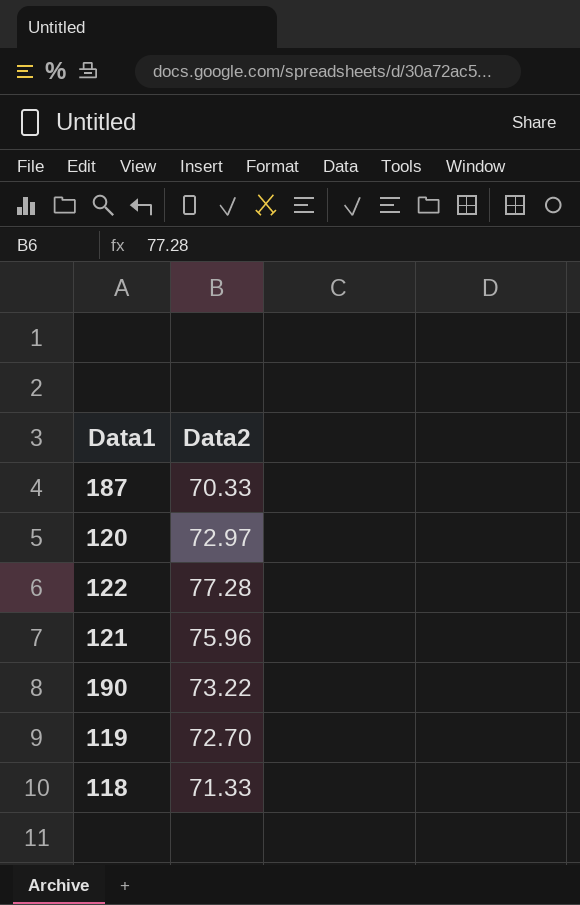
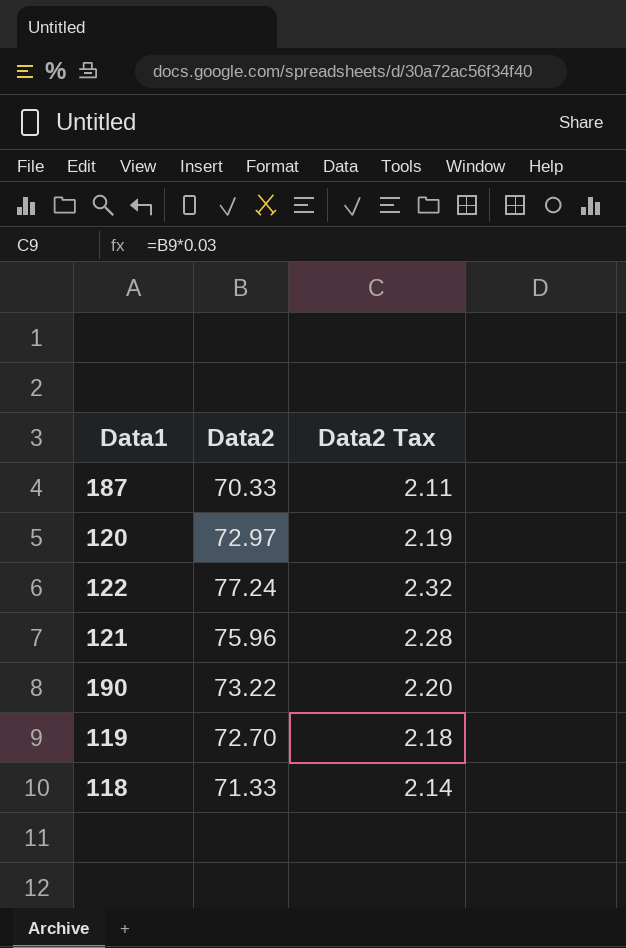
column Data2 Tax | formula: none -> [Data2] * 0.03
122 | Data2: 77.28 -> 77.24

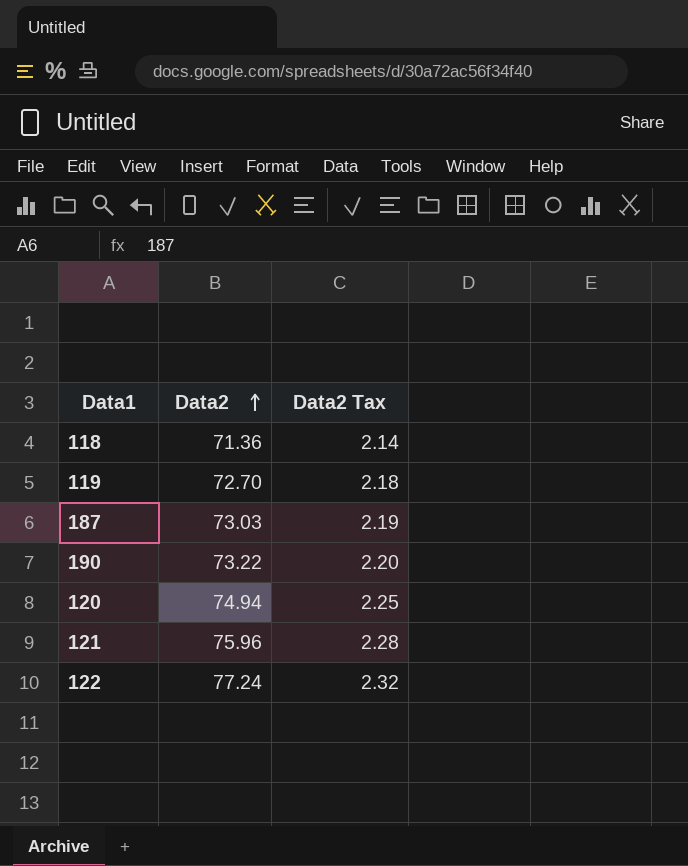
row order: none -> Data2 ascending
118 | Data2: 71.33 -> 71.36
187 | Data2: 70.33 -> 73.03
187 | Data2 Tax: 2.11 -> 2.19
120 | Data2: 72.97 -> 74.94
120 | Data2 Tax: 2.19 -> 2.25

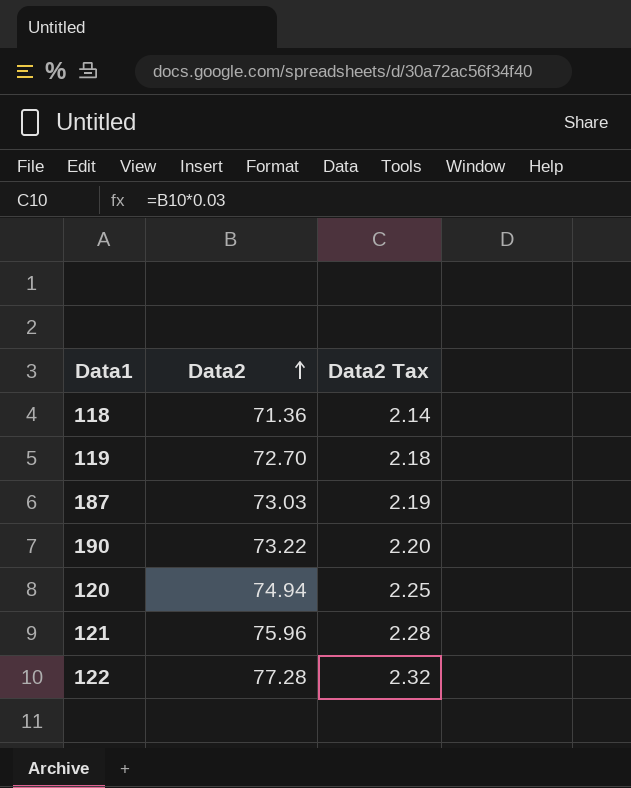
122 | Data2: 77.24 -> 77.28

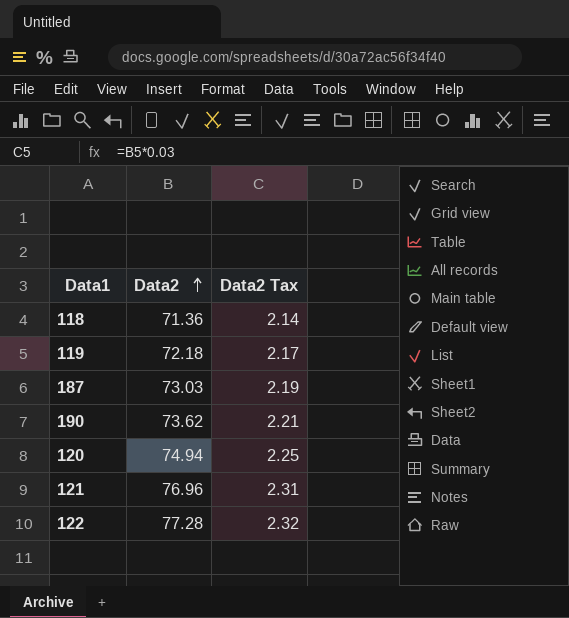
119 | Data2: 72.70 -> 72.18
119 | Data2 Tax: 2.18 -> 2.17
190 | Data2: 73.22 -> 73.62
190 | Data2 Tax: 2.20 -> 2.21
121 | Data2: 75.96 -> 76.96
121 | Data2 Tax: 2.28 -> 2.31

